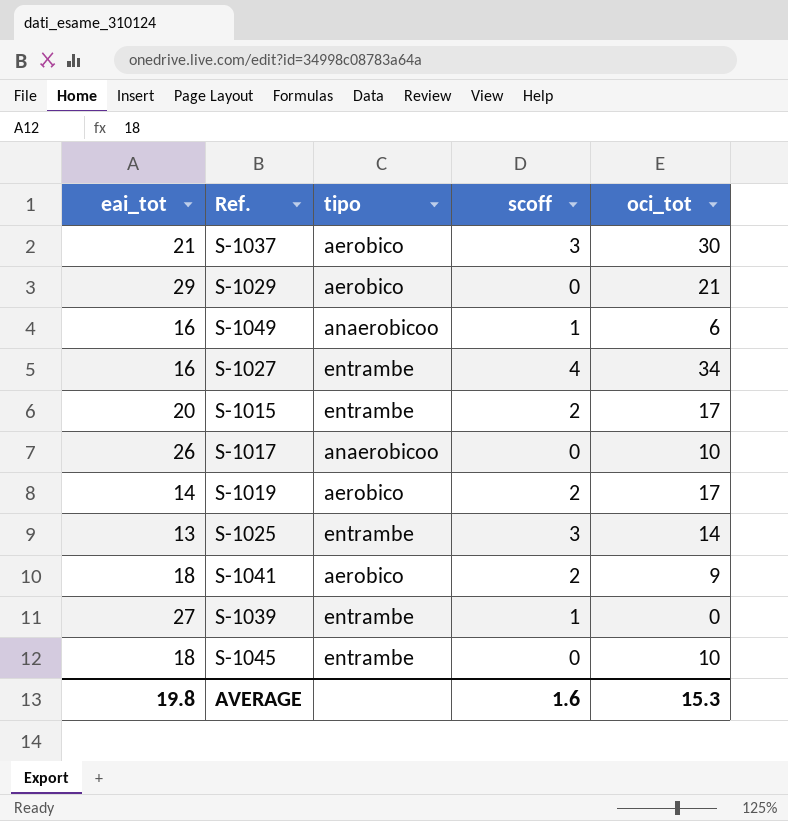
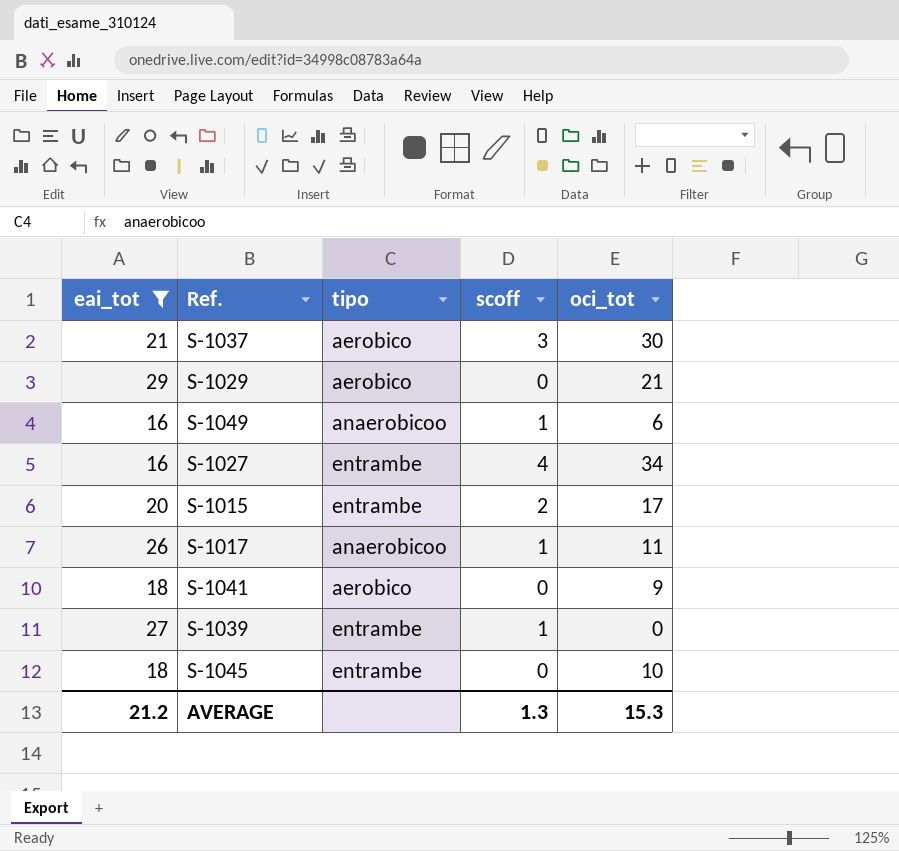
filter: none -> eai_tot >= 16
S-1017 | scoff: 0 -> 1
S-1017 | oci_tot: 10 -> 11
S-1041 | scoff: 2 -> 0
AVERAGE | eai_tot: 19.8 -> 21.2
AVERAGE | scoff: 1.6 -> 1.3

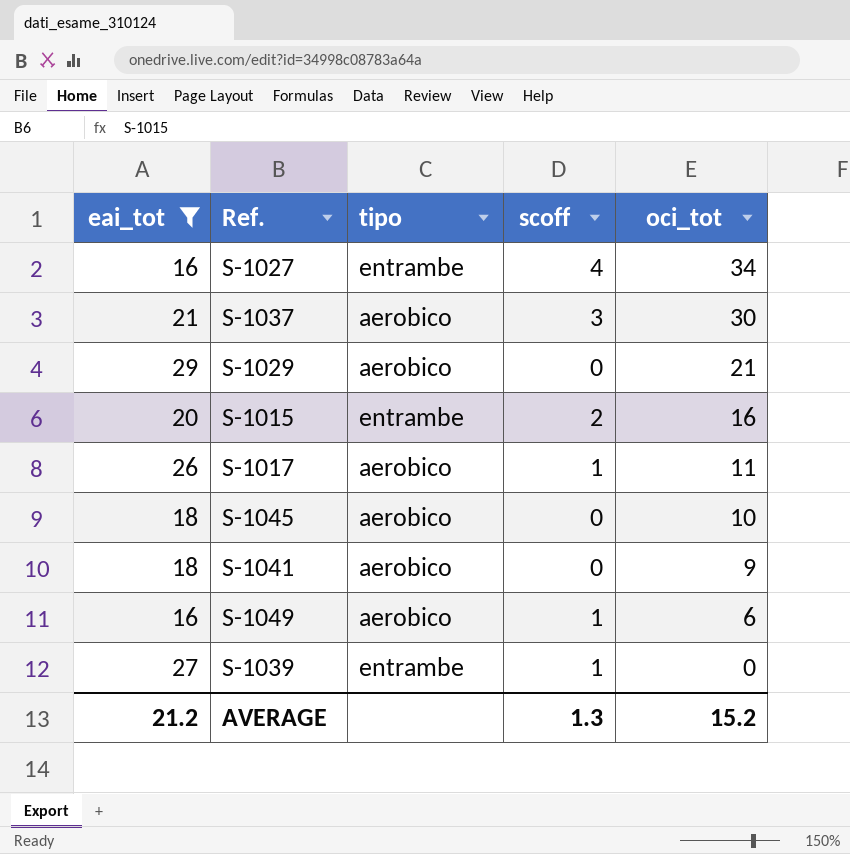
row order: none -> oci_tot descending
S-1015 | oci_tot: 17 -> 16
S-1017 | tipo: anaerobicoo -> aerobico
S-1045 | tipo: entrambe -> aerobico
S-1049 | tipo: anaerobicoo -> aerobico
AVERAGE | oci_tot: 15.3 -> 15.2

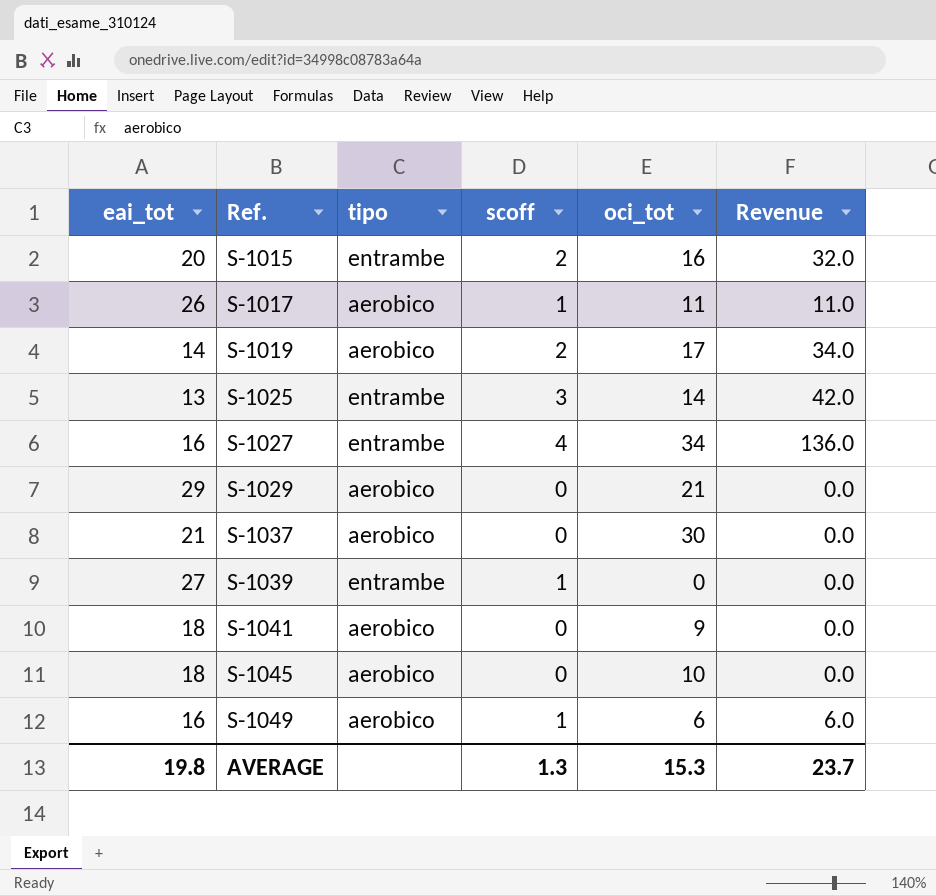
filter: eai_tot >= 16 -> none
row order: oci_tot descending -> Ref. ascending
column Revenue | formula: none -> [scoff] * [oci_tot]
S-1037 | scoff: 3 -> 0
AVERAGE | eai_tot: 21.2 -> 19.8
AVERAGE | oci_tot: 15.2 -> 15.3

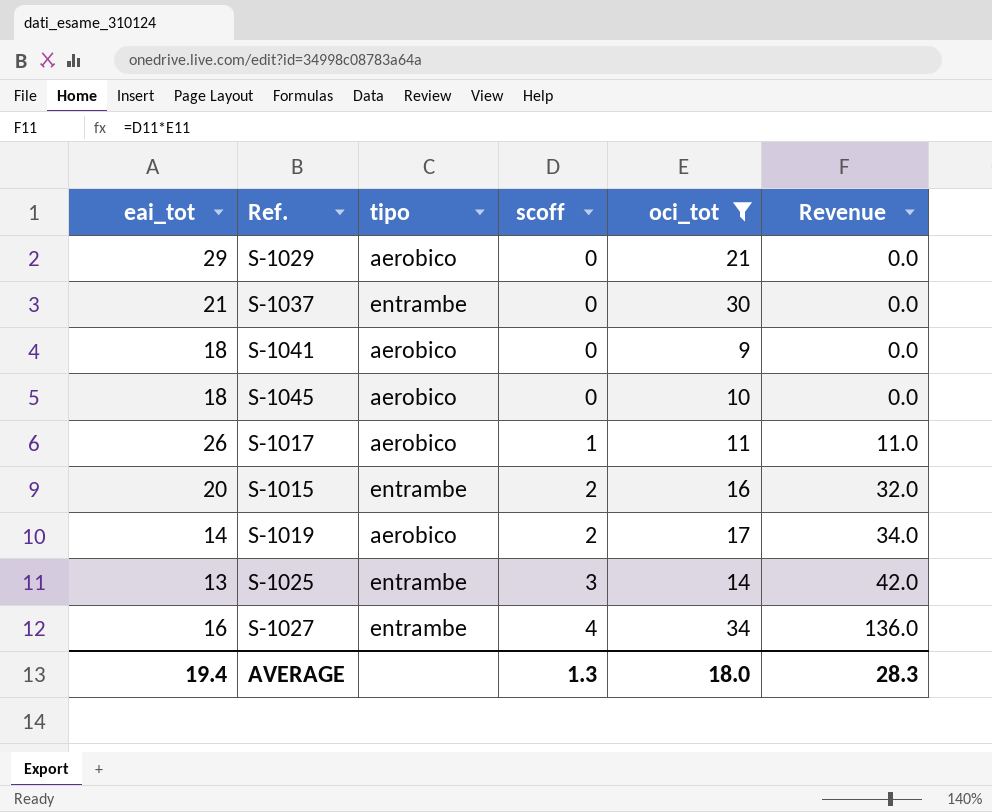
filter: none -> oci_tot >= 9
row order: Ref. ascending -> scoff ascending
S-1037 | tipo: aerobico -> entrambe
AVERAGE | eai_tot: 19.8 -> 19.4
AVERAGE | oci_tot: 15.3 -> 18.0
AVERAGE | Revenue: 23.7 -> 28.3

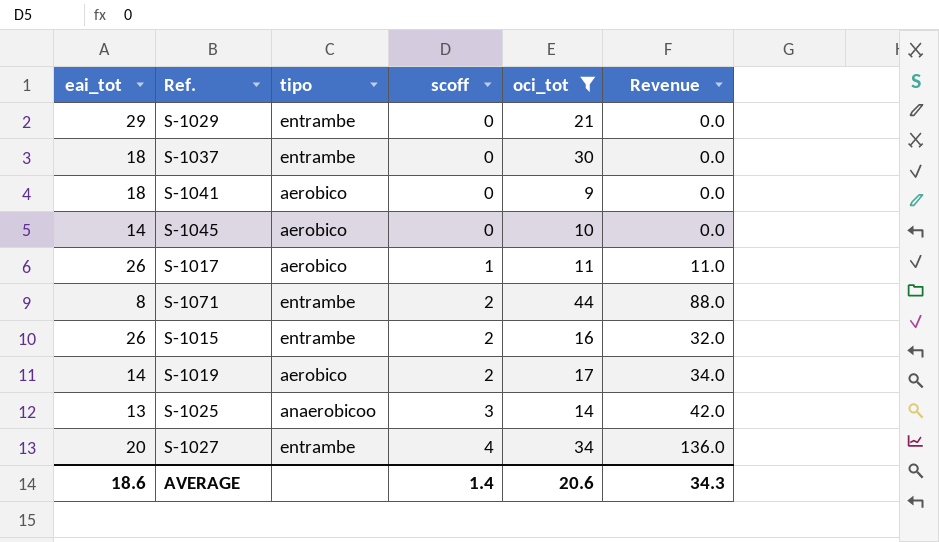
S-1029 | tipo: aerobico -> entrambe
S-1037 | eai_tot: 21 -> 18
S-1045 | eai_tot: 18 -> 14
row S-1071: none -> 8 | entrambe | 2 | 44 | 88.0
S-1015 | eai_tot: 20 -> 26
S-1025 | tipo: entrambe -> anaerobicoo
S-1027 | eai_tot: 16 -> 20
AVERAGE | eai_tot: 19.4 -> 18.6
AVERAGE | scoff: 1.3 -> 1.4
AVERAGE | oci_tot: 18.0 -> 20.6
AVERAGE | Revenue: 28.3 -> 34.3

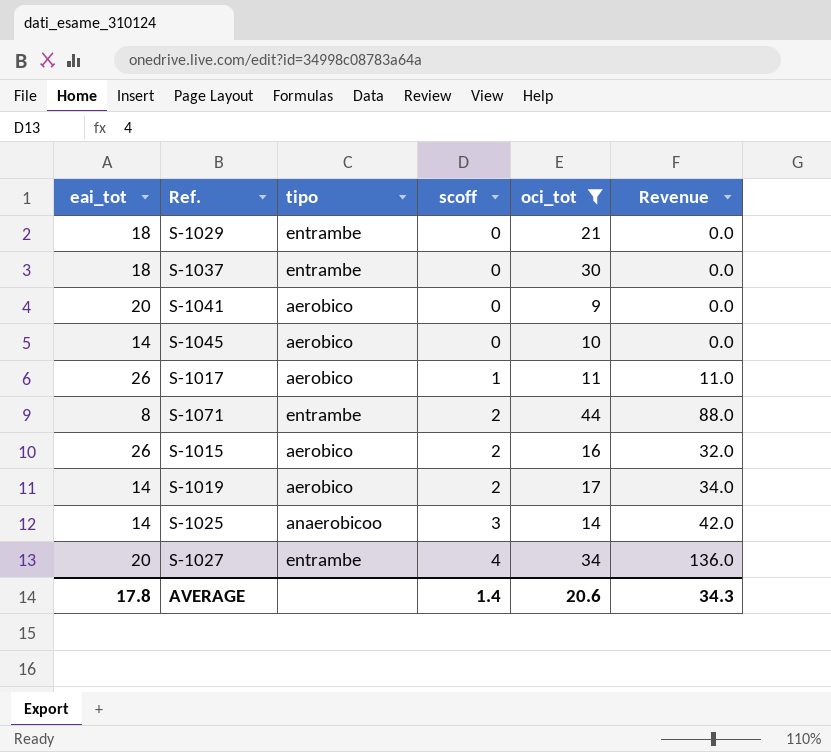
S-1029 | eai_tot: 29 -> 18
S-1041 | eai_tot: 18 -> 20
S-1015 | tipo: entrambe -> aerobico
S-1025 | eai_tot: 13 -> 14
AVERAGE | eai_tot: 18.6 -> 17.8

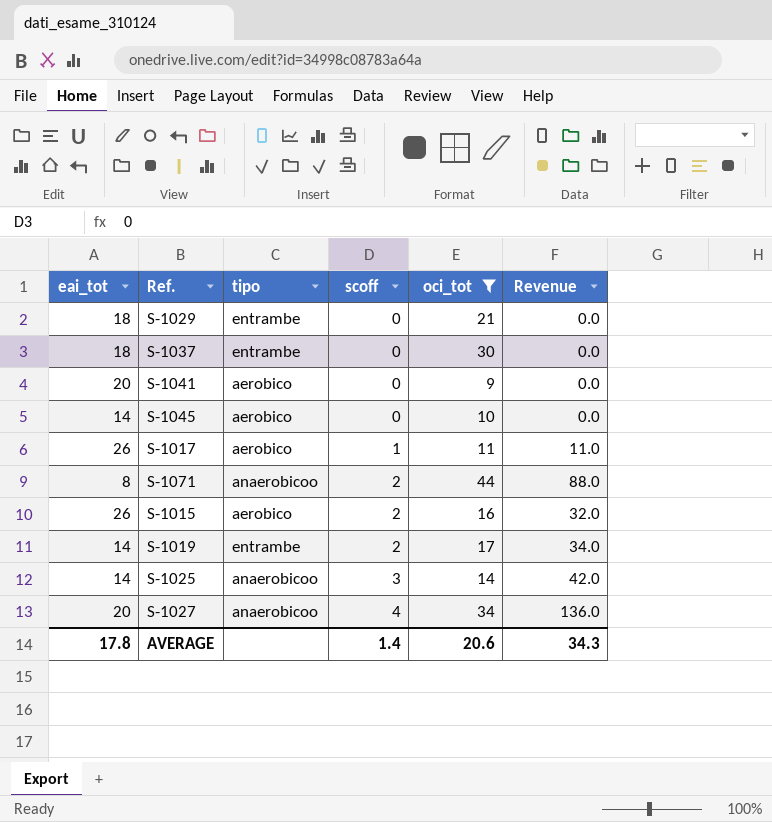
S-1071 | tipo: entrambe -> anaerobicoo
S-1019 | tipo: aerobico -> entrambe
S-1027 | tipo: entrambe -> anaerobicoo

